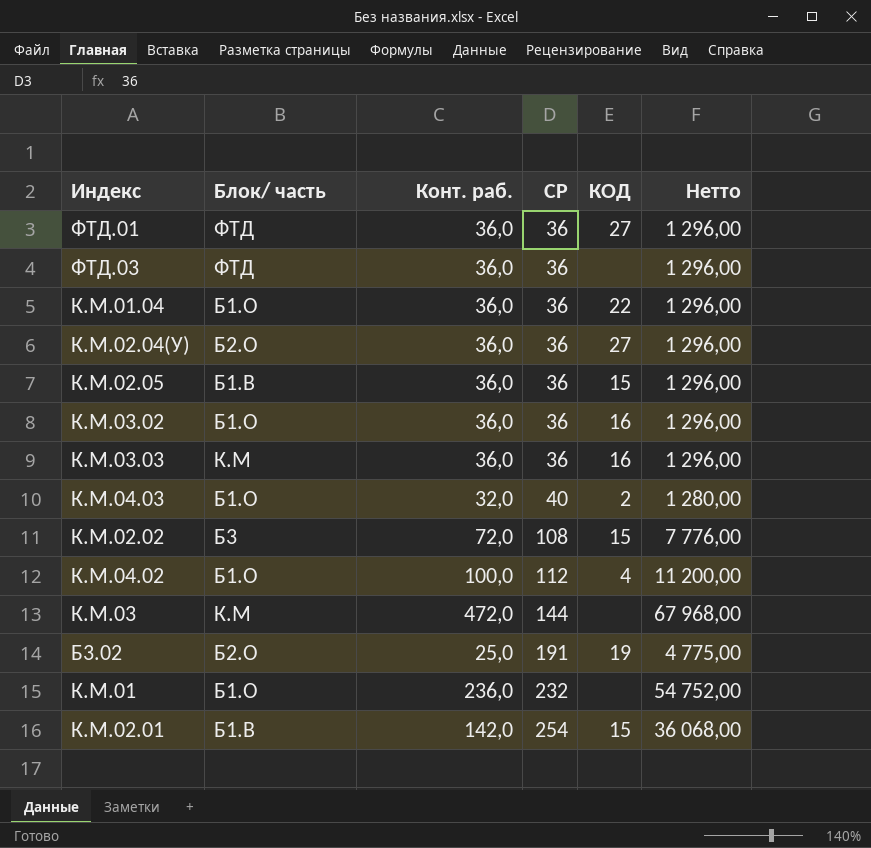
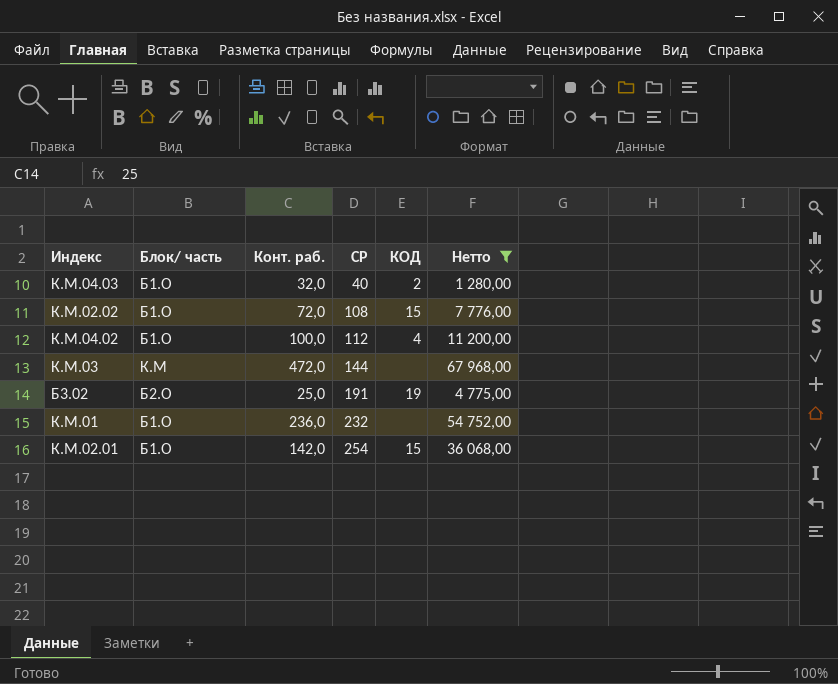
filter: none -> Нетто != 1 296,00
К.М.02.02 | Блок/ часть: Б3 -> Б1.О
К.М.02.01 | Блок/ часть: Б1.В -> Б1.О

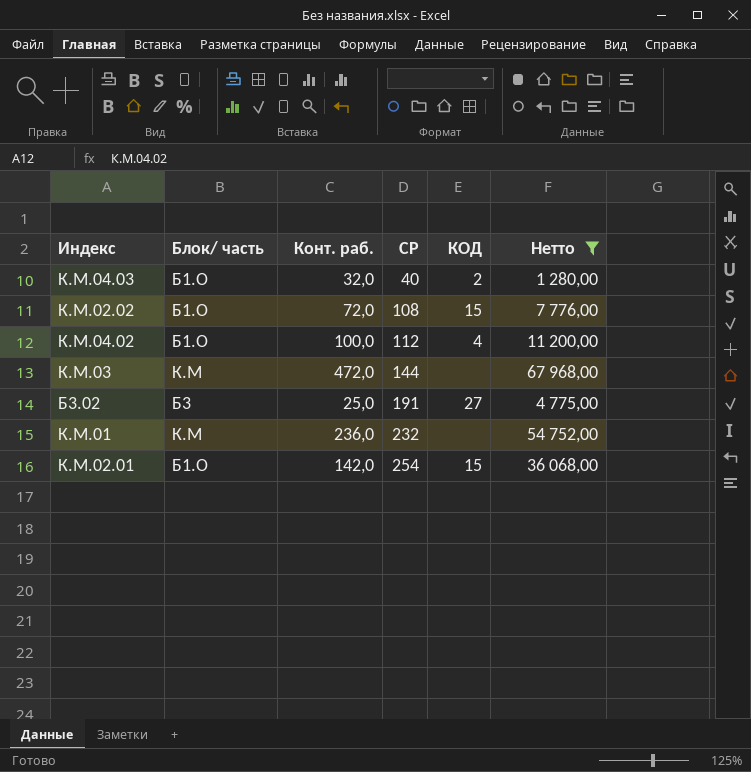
Б3.02 | Блок/ часть: Б2.О -> Б3
Б3.02 | КОД: 19 -> 27
К.М.01 | Блок/ часть: Б1.О -> К.М

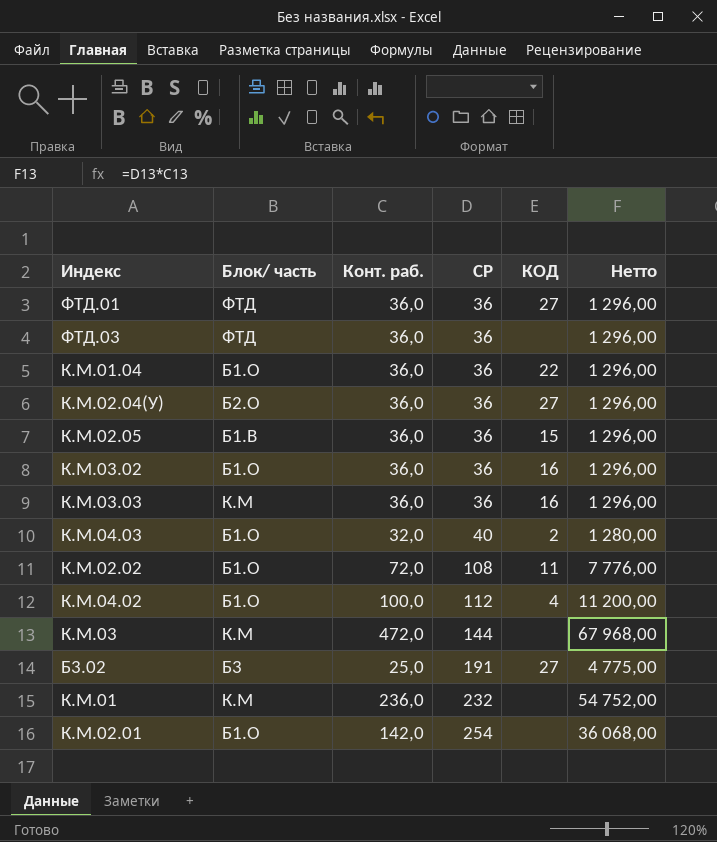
filter: Нетто != 1 296,00 -> none
К.М.02.02 | КОД: 15 -> 11
К.М.02.01 | КОД: 15 -> none

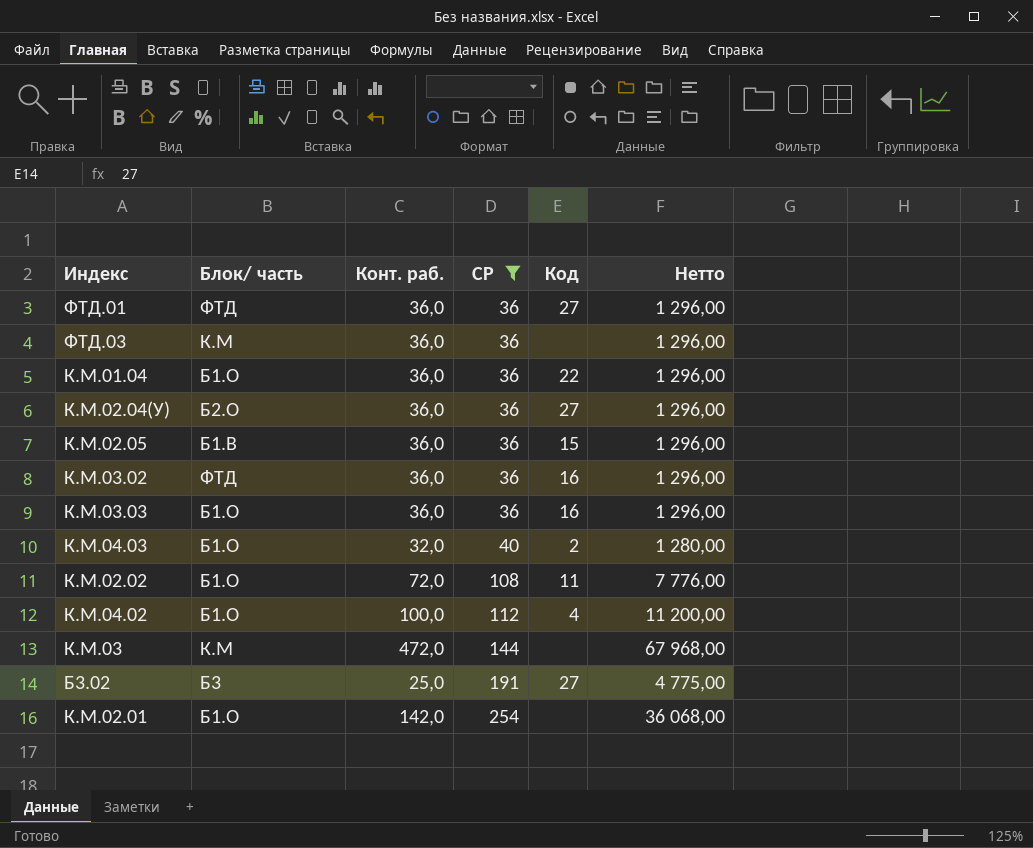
filter: none -> СР != 232
column name: КОД -> Код
ФТД.03 | Блок/ часть: ФТД -> К.М
К.М.03.02 | Блок/ часть: Б1.О -> ФТД
К.М.03.03 | Блок/ часть: К.М -> Б1.О

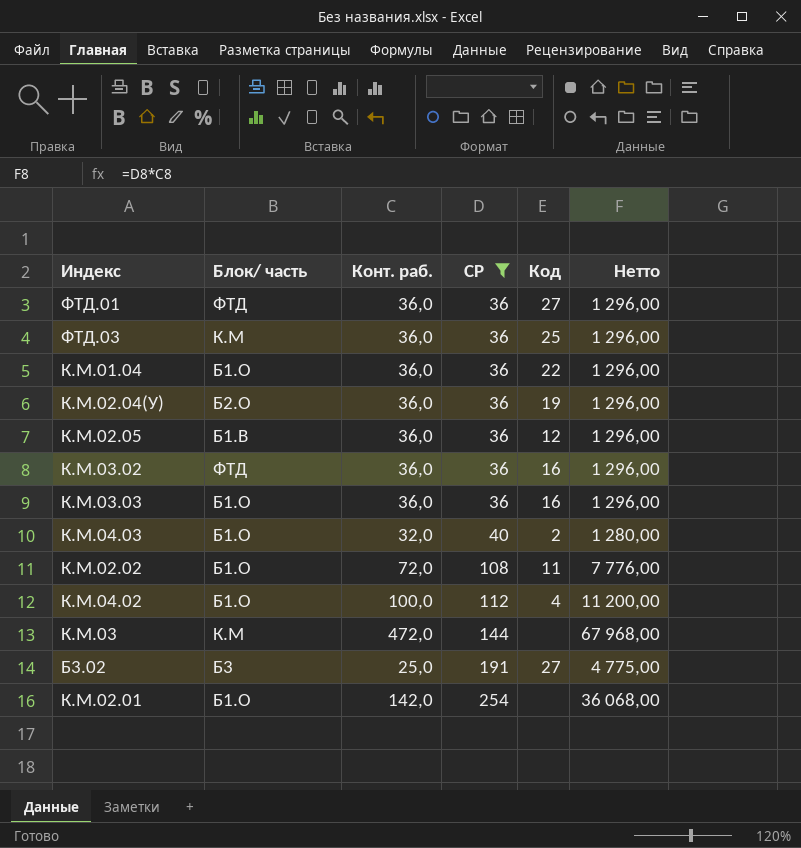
ФТД.03 | Код: none -> 25
К.М.02.04(У) | Код: 27 -> 19
К.М.02.05 | Код: 15 -> 12

